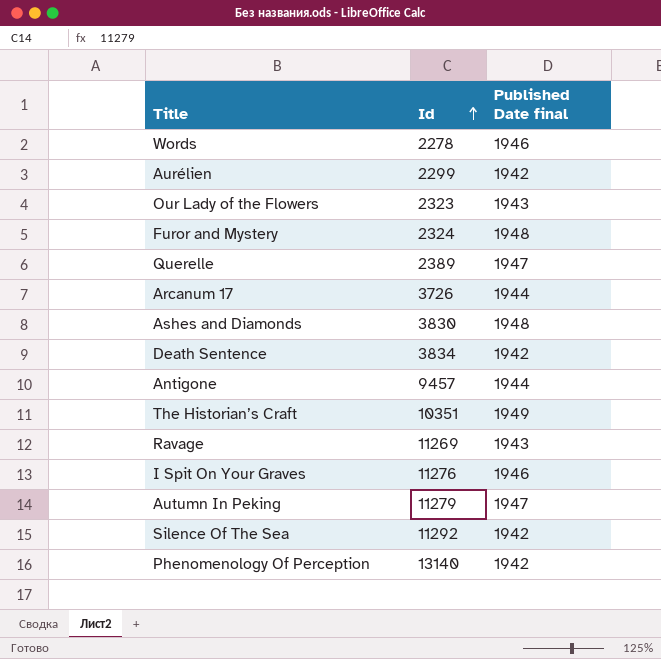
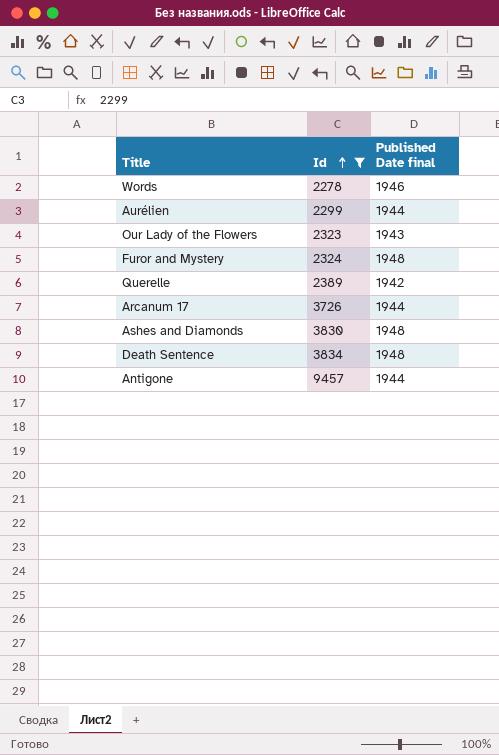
filter: none -> Id <= 9457
Aurélien | Published Date final: 1942 -> 1944
Querelle | Published Date final: 1947 -> 1942
Death Sentence | Published Date final: 1942 -> 1948

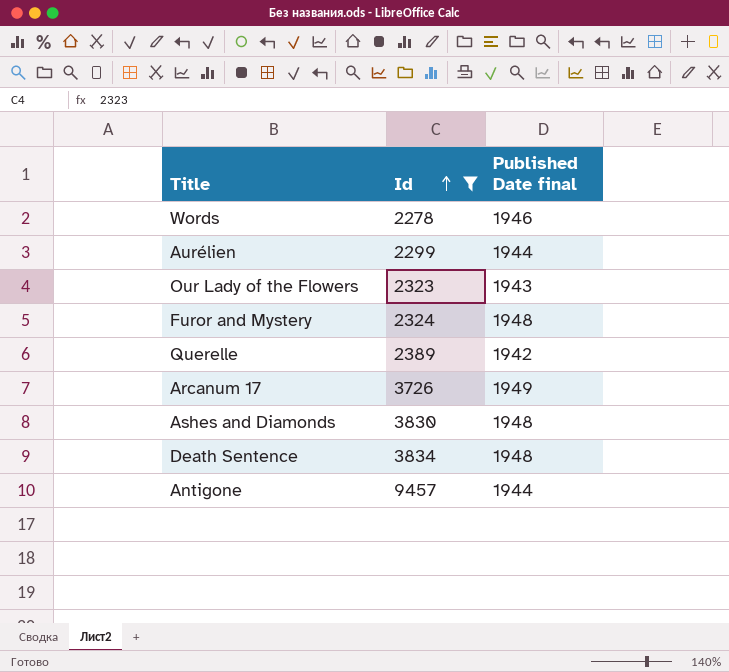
Arcanum 17 | Published Date final: 1944 -> 1949

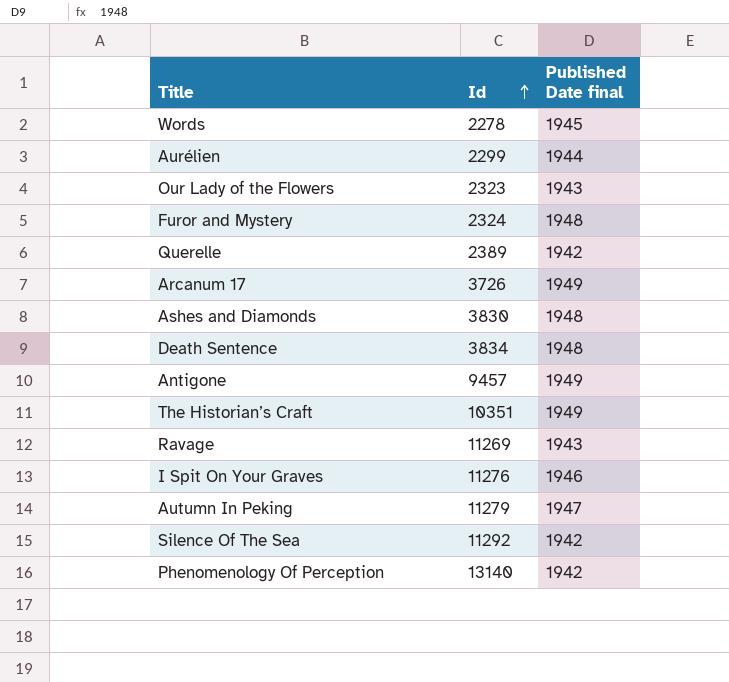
filter: Id <= 9457 -> none
Words | Published Date final: 1946 -> 1945
Antigone | Published Date final: 1944 -> 1949

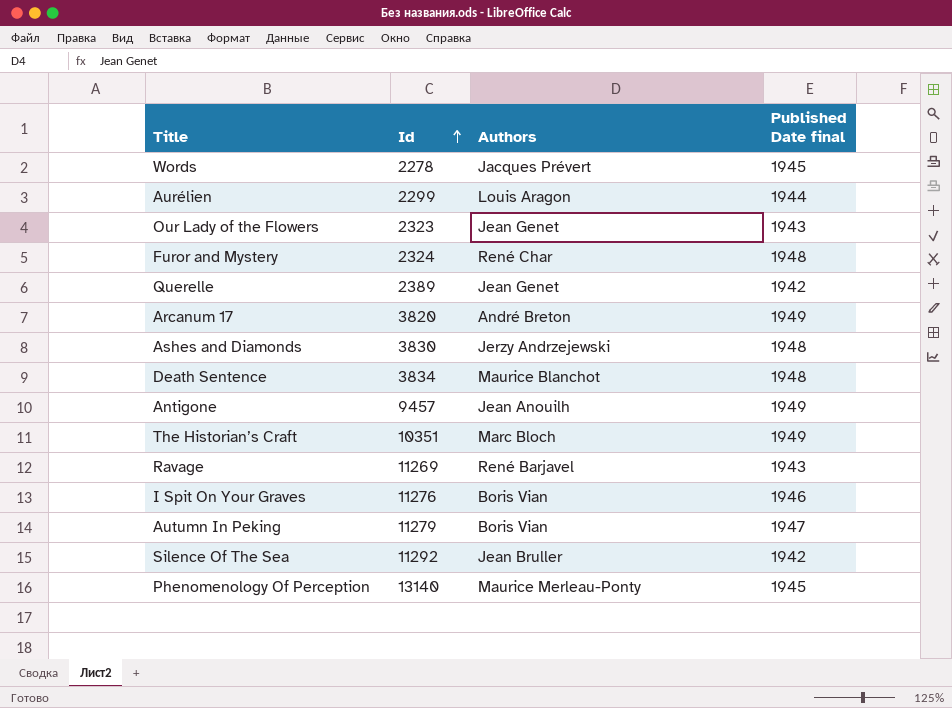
column Authors | position: none -> 3
Arcanum 17 | Id: 3726 -> 3820
Phenomenology Of Perception | Published Date final: 1942 -> 1945

